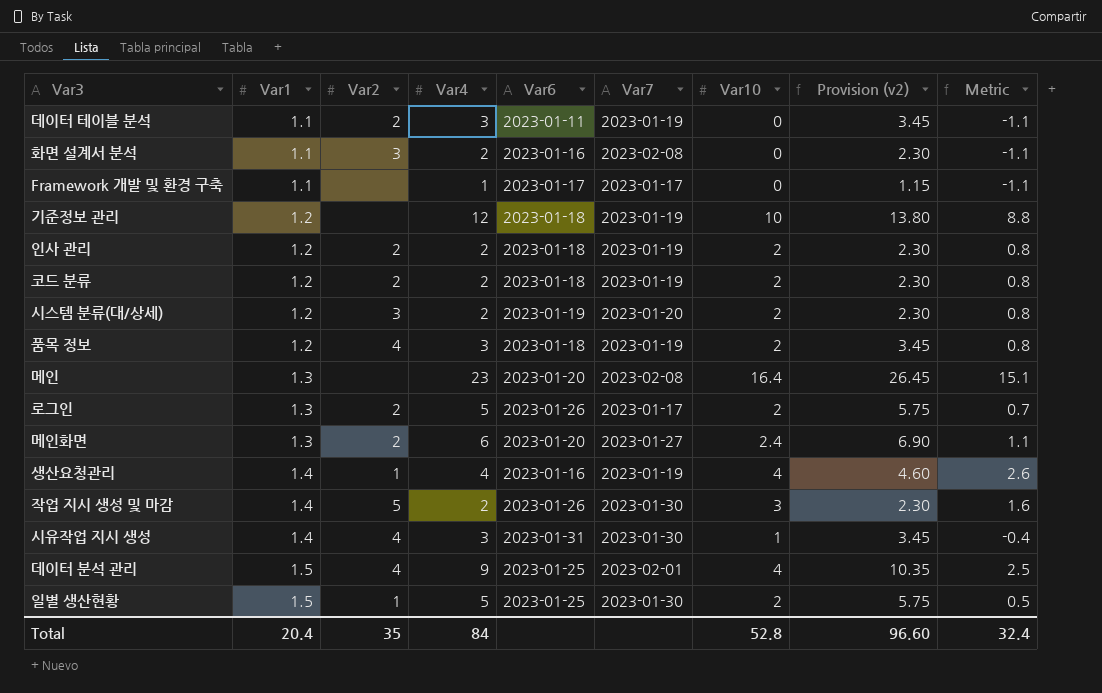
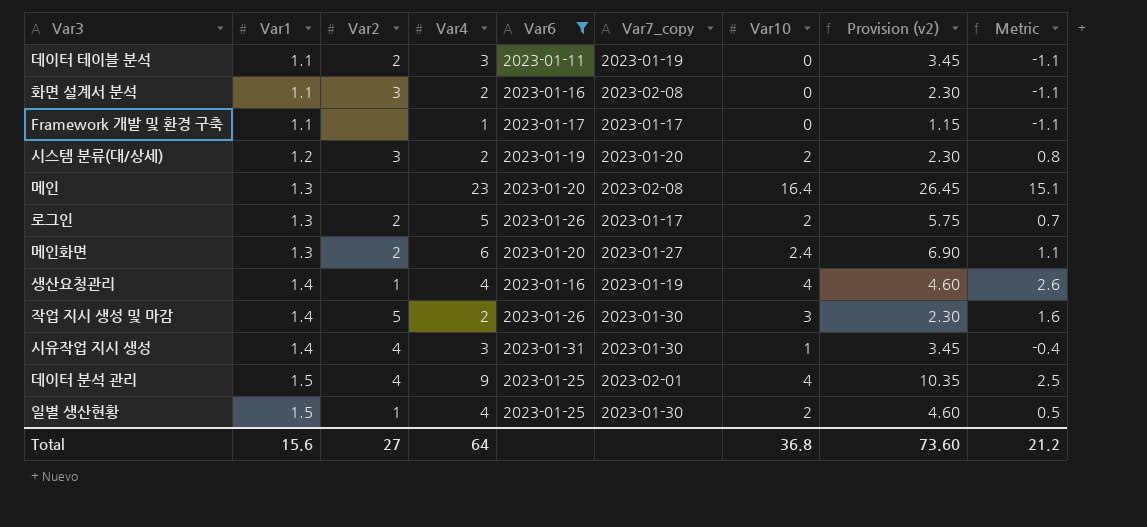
filter: none -> Var6 != 2023-01-18
column name: Var7 -> Var7_copy
일별 생산현황 | Var4: 5 -> 4
일별 생산현황 | Provision (v2): 5.75 -> 4.60
Total | Var1: 20.4 -> 15.6
Total | Var2: 35 -> 27
Total | Var4: 84 -> 64
Total | Var10: 52.8 -> 36.8
Total | Provision (v2): 96.60 -> 73.60
Total | Metric: 32.4 -> 21.2

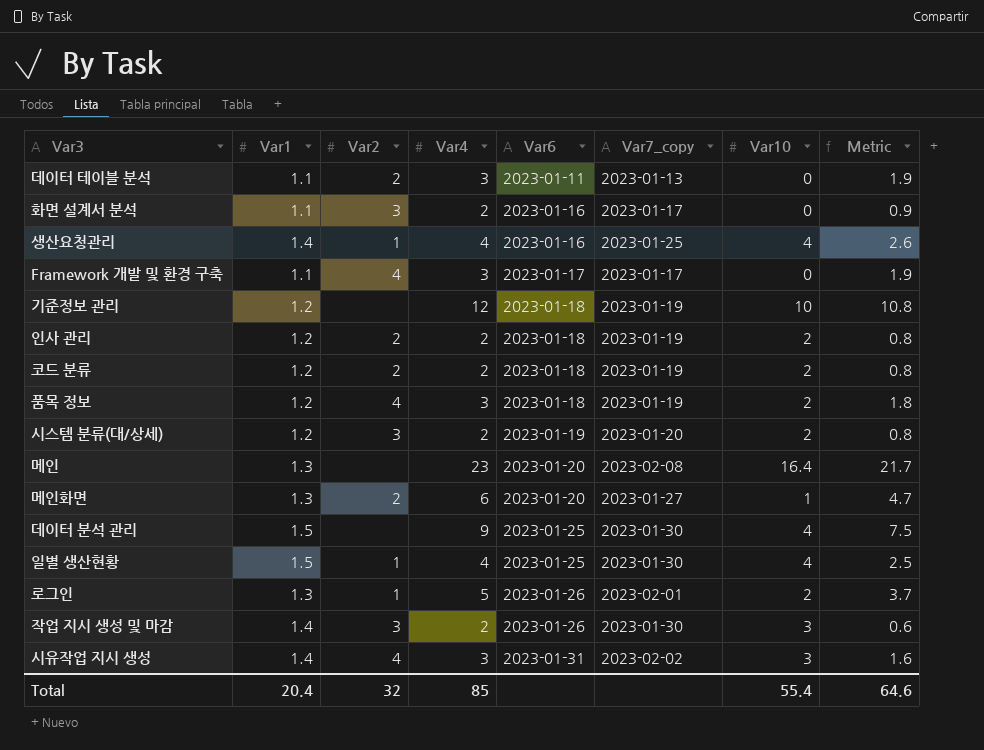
filter: Var6 != 2023-01-18 -> none
row order: Var1 ascending -> Var6 ascending
column Provision (v2) | formula: [Var4] * 1.15 -> none
column Metric | formula: [Var10] - [Var1] -> [Var4] - [Var1]
데이터 테이블 분석 | Var7_copy: 2023-01-19 -> 2023-01-13
화면 설계서 분석 | Var7_copy: 2023-02-08 -> 2023-01-17
생산요청관리 | Var7_copy: 2023-01-19 -> 2023-01-25
Framework 개발 및 환경 구축 | Var2: none -> 4
Framework 개발 및 환경 구축 | Var4: 1 -> 3
메인화면 | Var10: 2.4 -> 1
데이터 분석 관리 | Var2: 4 -> none
데이터 분석 관리 | Var7_copy: 2023-02-01 -> 2023-01-30
일별 생산현황 | Var10: 2 -> 4
로그인 | Var2: 2 -> 1
로그인 | Var7_copy: 2023-01-17 -> 2023-02-01
작업 지시 생성 및 마감 | Var2: 5 -> 3
시유작업 지시 생성 | Var7_copy: 2023-01-30 -> 2023-02-02
시유작업 지시 생성 | Var10: 1 -> 3
Total | Var1: 15.6 -> 20.4
Total | Var2: 27 -> 32
Total | Var4: 64 -> 85
Total | Var10: 36.8 -> 55.4
Total | Metric: 21.2 -> 64.6

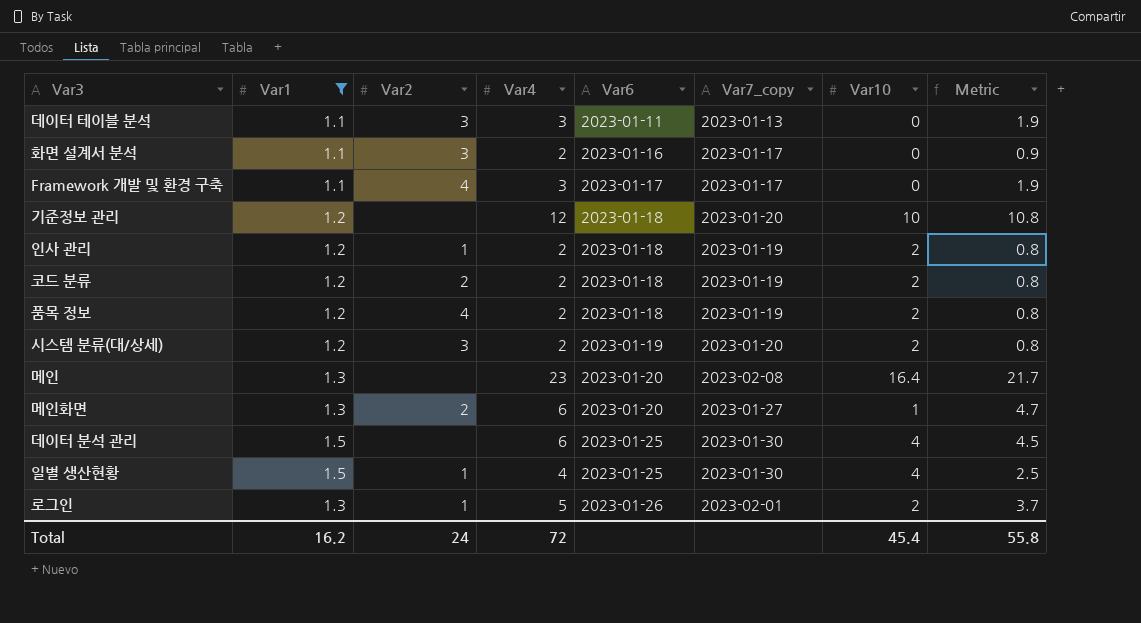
filter: none -> Var1 != 1.4
데이터 테이블 분석 | Var2: 2 -> 3
기준정보 관리 | Var7_copy: 2023-01-19 -> 2023-01-20
인사 관리 | Var2: 2 -> 1
품목 정보 | Var4: 3 -> 2
품목 정보 | Metric: 1.8 -> 0.8
데이터 분석 관리 | Var4: 9 -> 6
데이터 분석 관리 | Metric: 7.5 -> 4.5
Total | Var1: 20.4 -> 16.2
Total | Var2: 32 -> 24
Total | Var4: 85 -> 72
Total | Var10: 55.4 -> 45.4
Total | Metric: 64.6 -> 55.8

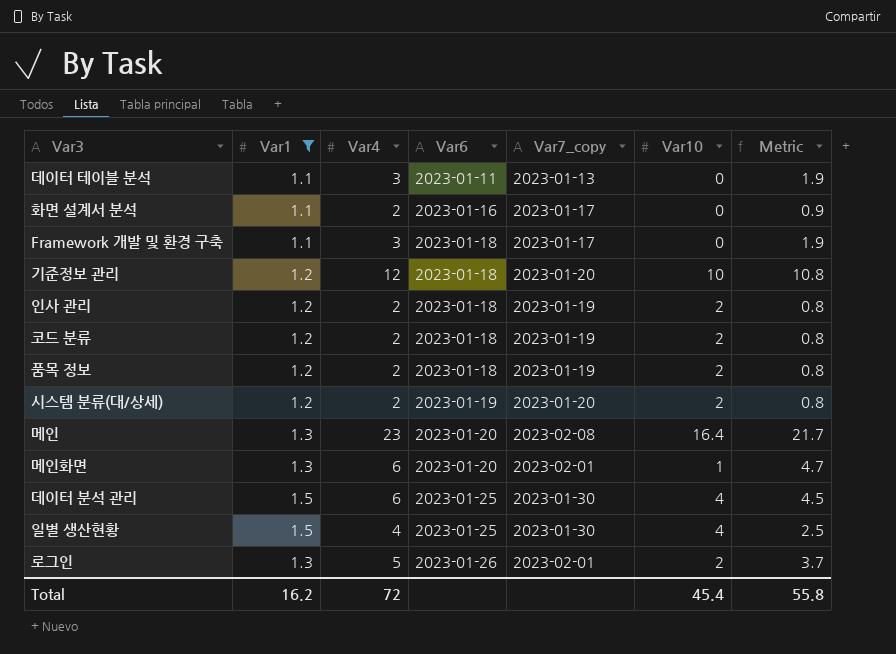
column Var2 | position: 3 -> none
Framework 개발 및 환경 구축 | Var6: 2023-01-17 -> 2023-01-18
메인화면 | Var7_copy: 2023-01-27 -> 2023-02-01

